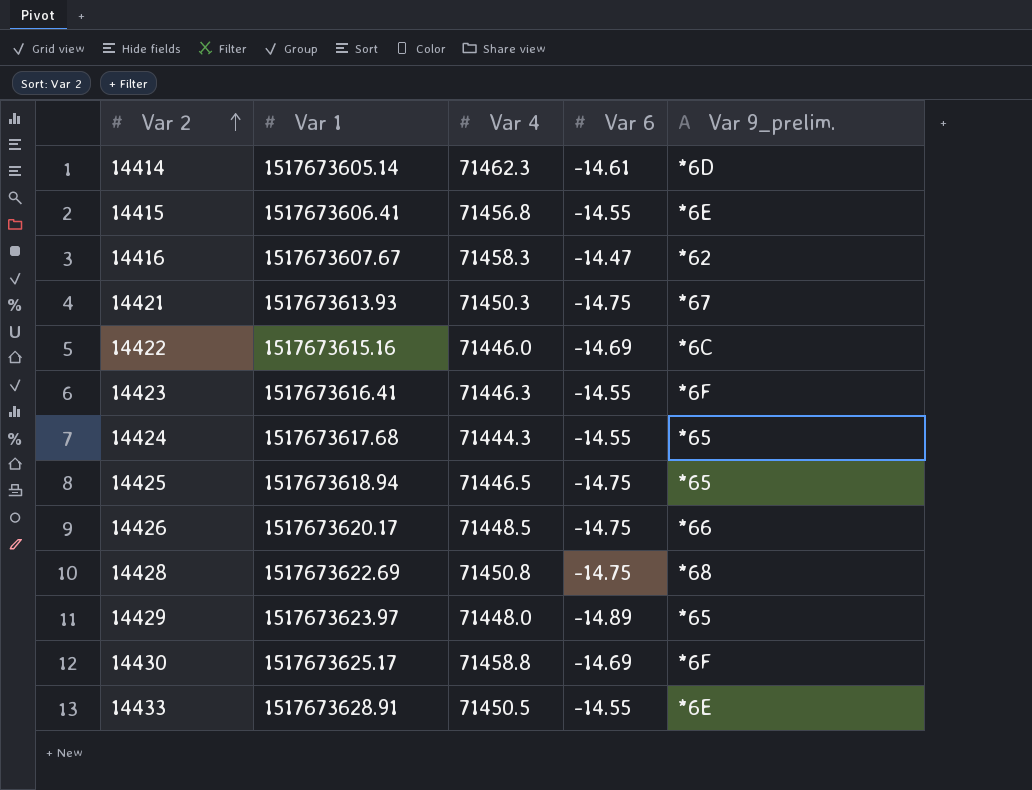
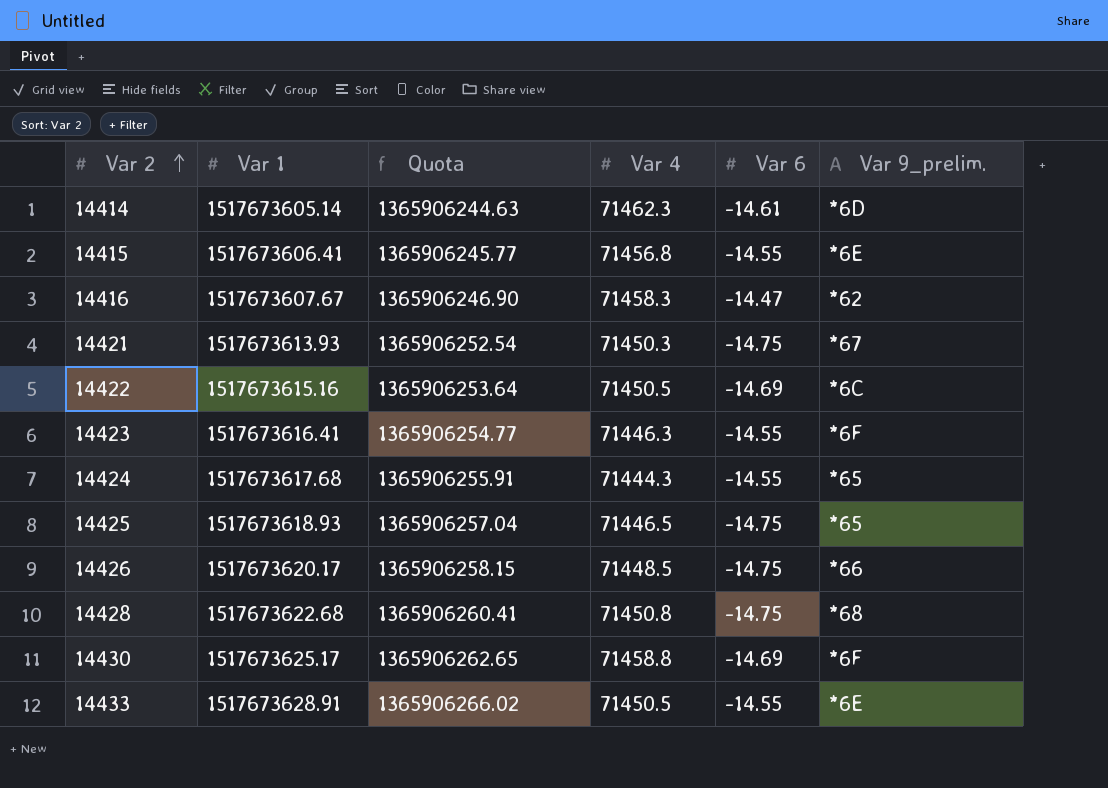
column Quota | formula: none -> [Var 1] * 0.9
row 14429: 1517673623.97 | 71448.0 | -14.89 | *65 -> none
14422 | Var 4: 71446.0 -> 71450.5
14425 | Var 1: 1517673618.94 -> 1517673618.93
14428 | Var 1: 1517673622.69 -> 1517673622.68

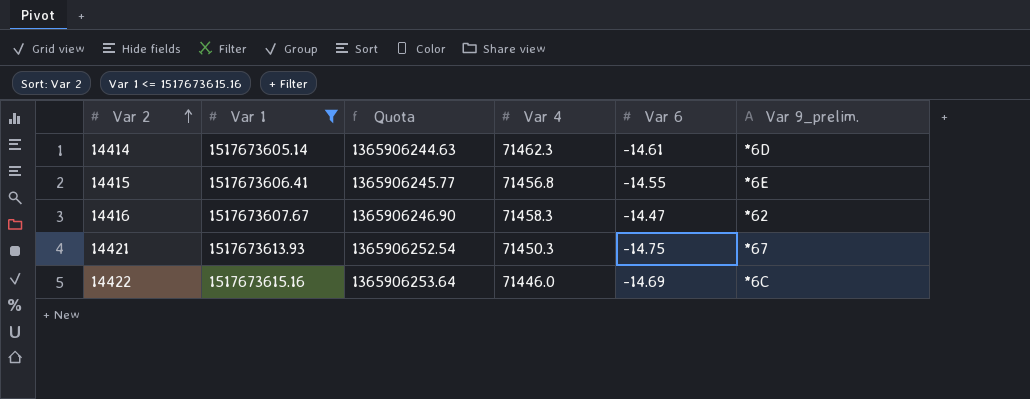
filter: none -> Var 1 <= 1517673615.16
14422 | Var 4: 71450.5 -> 71446.0

